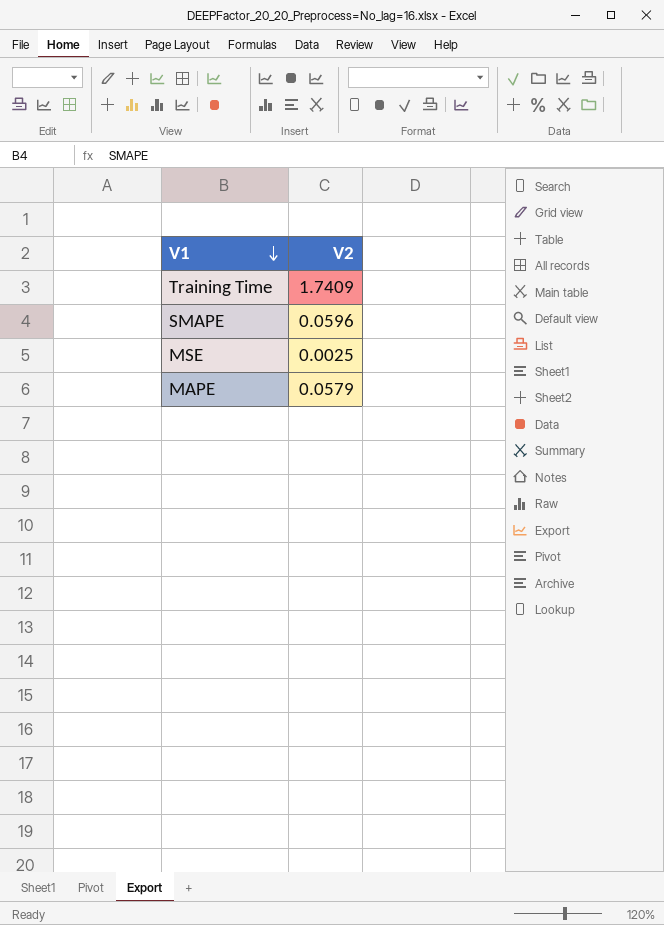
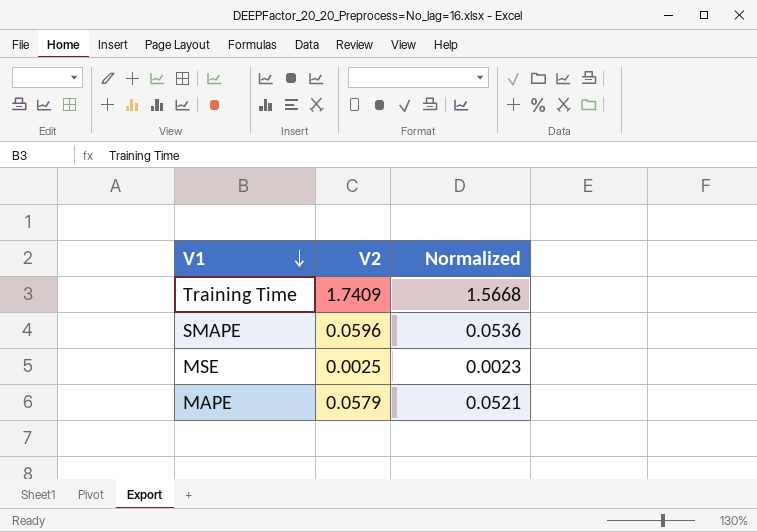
column Normalized | formula: none -> [V2] * 0.9

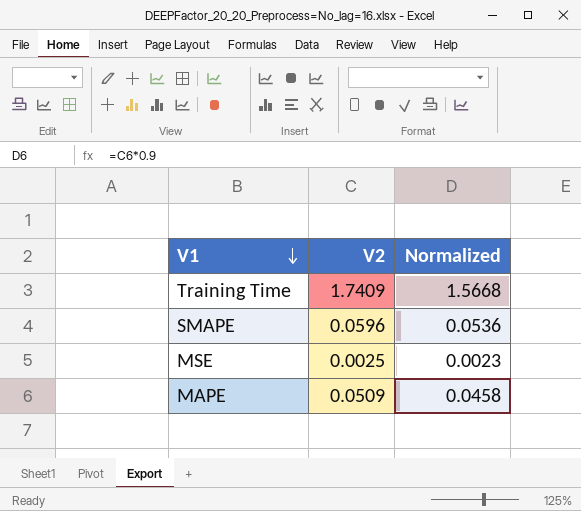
MAPE | V2: 0.0579 -> 0.0509
MAPE | Normalized: 0.0521 -> 0.0458

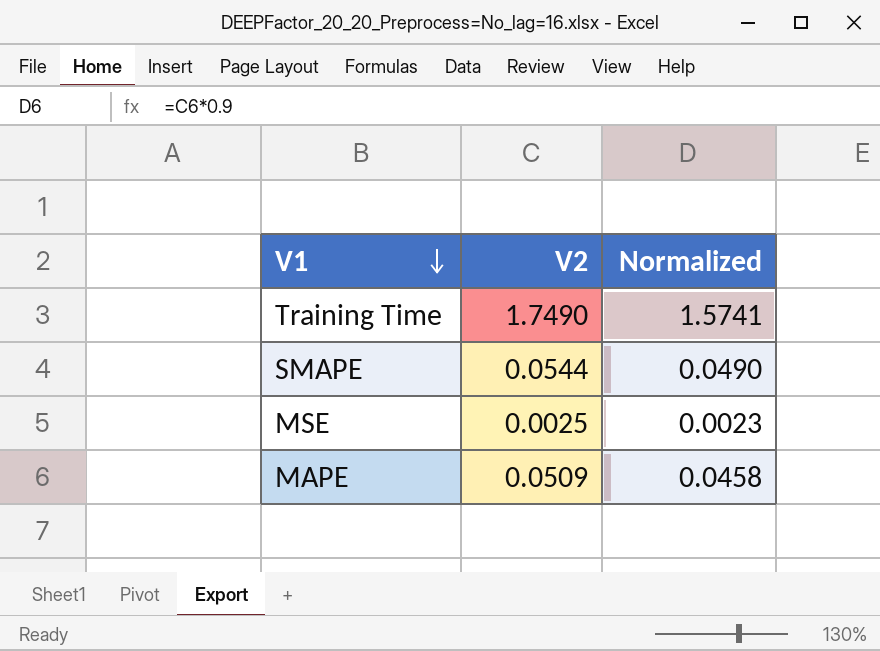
Training Time | V2: 1.7409 -> 1.7490
Training Time | Normalized: 1.5668 -> 1.5741
SMAPE | V2: 0.0596 -> 0.0544
SMAPE | Normalized: 0.0536 -> 0.0490

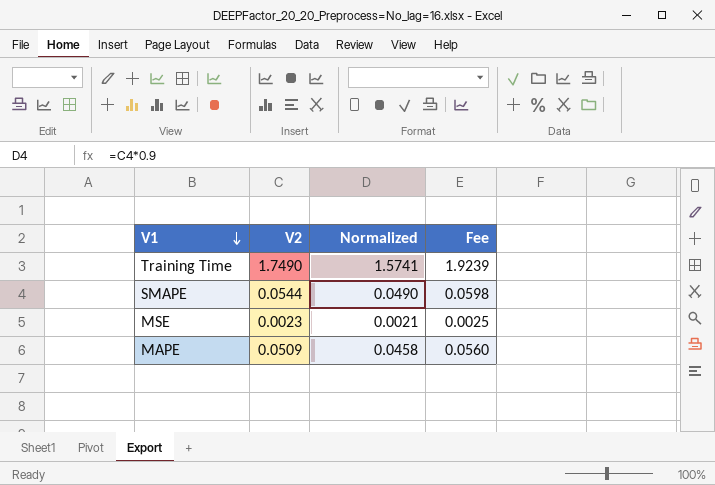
column Fee | formula: none -> [V2] * 1.1
MSE | V2: 0.0025 -> 0.0023
MSE | Normalized: 0.0023 -> 0.0021

